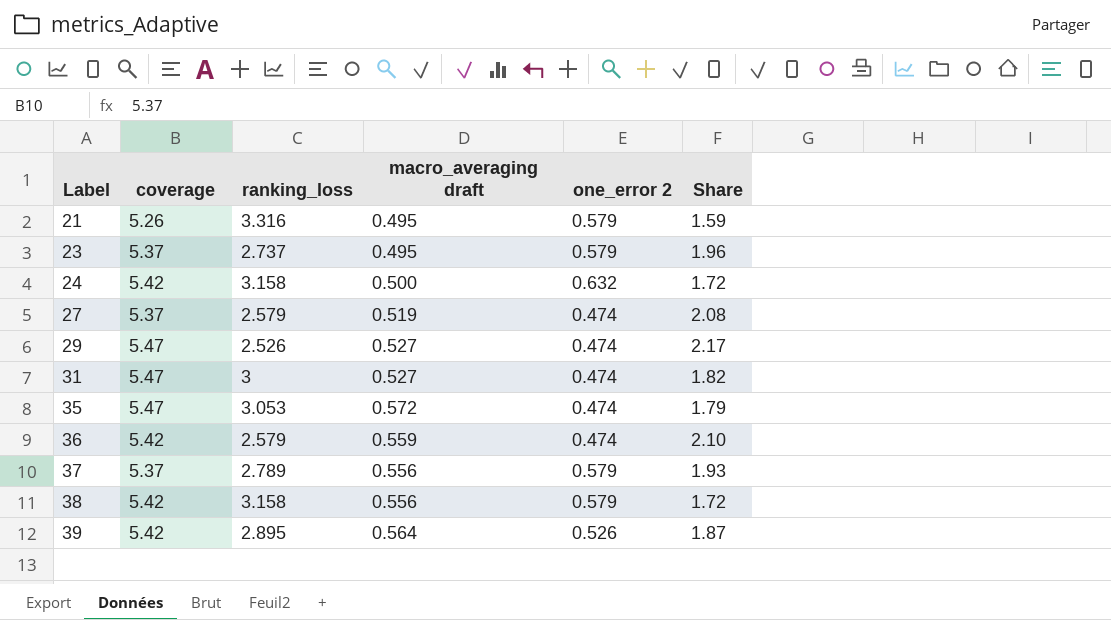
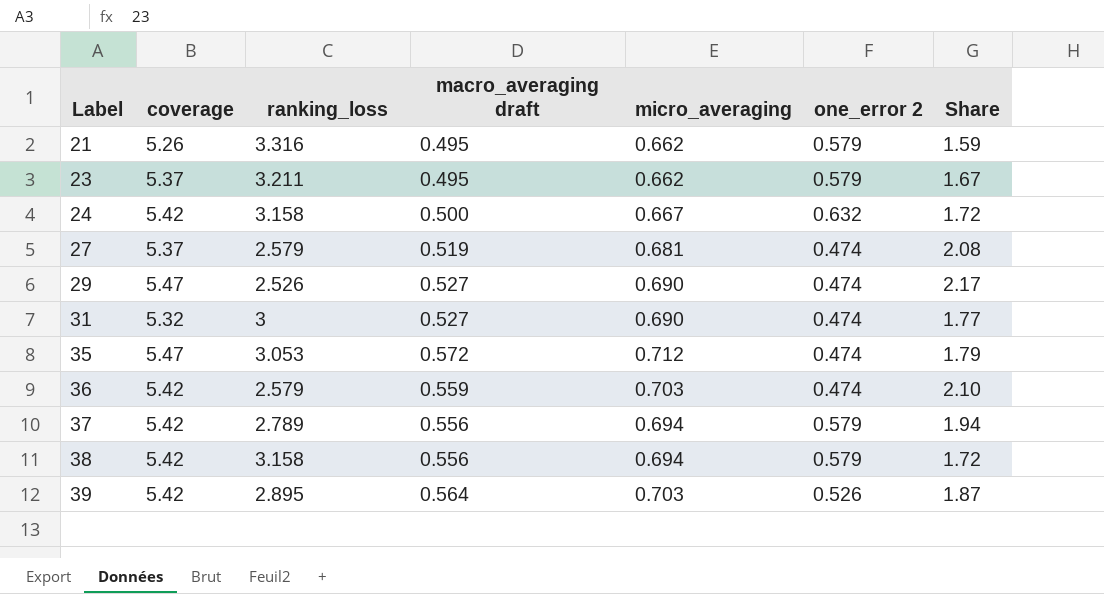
column micro_averaging | position: none -> 5
23 | ranking_loss: 2.737 -> 3.211
23 | Share: 1.96 -> 1.67
31 | coverage: 5.47 -> 5.32
31 | Share: 1.82 -> 1.77
37 | coverage: 5.37 -> 5.42
37 | Share: 1.93 -> 1.94

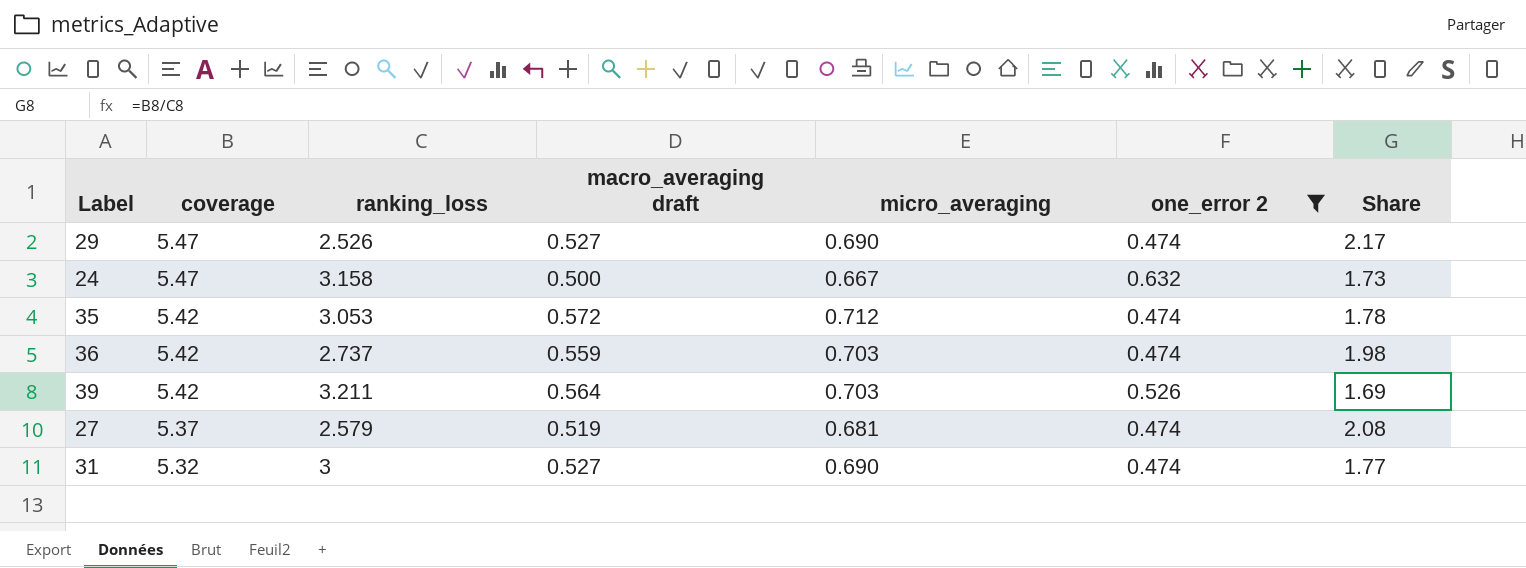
filter: none -> one_error 2 != 0.579
row order: Label ascending -> coverage descending
24 | coverage: 5.42 -> 5.47
24 | Share: 1.72 -> 1.73
35 | coverage: 5.47 -> 5.42
35 | Share: 1.79 -> 1.78
36 | ranking_loss: 2.579 -> 2.737
36 | Share: 2.10 -> 1.98
39 | ranking_loss: 2.895 -> 3.211
39 | Share: 1.87 -> 1.69

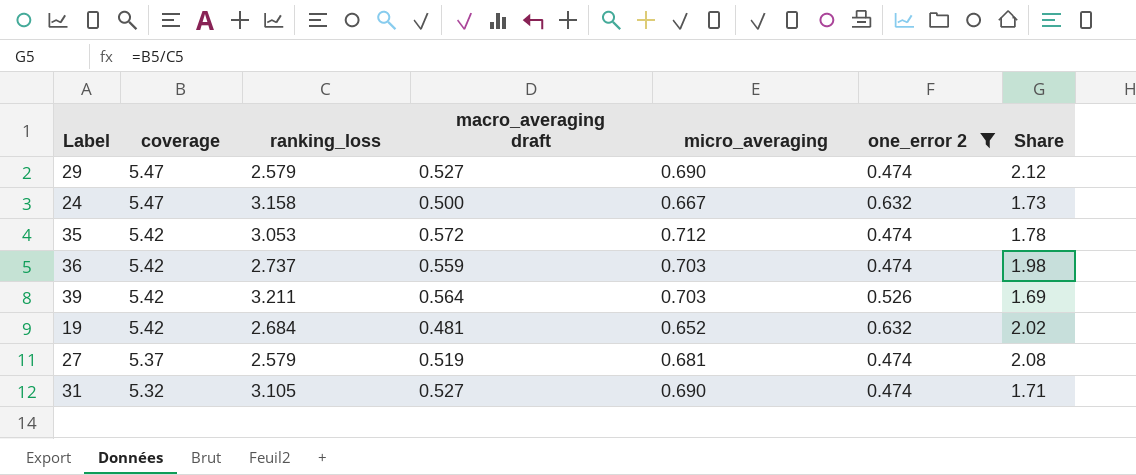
29 | ranking_loss: 2.526 -> 2.579
29 | Share: 2.17 -> 2.12
row 19: none -> 5.42 | 2.684 | 0.481 | 0.652 | 0.632 | 2.02
31 | ranking_loss: 3 -> 3.105
31 | Share: 1.77 -> 1.71

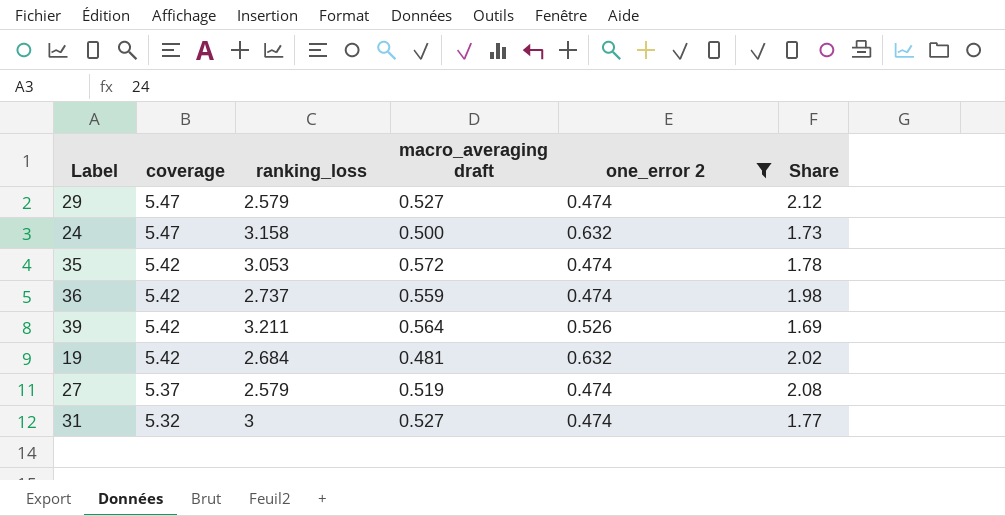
column micro_averaging | position: 5 -> none
31 | ranking_loss: 3.105 -> 3
31 | Share: 1.71 -> 1.77

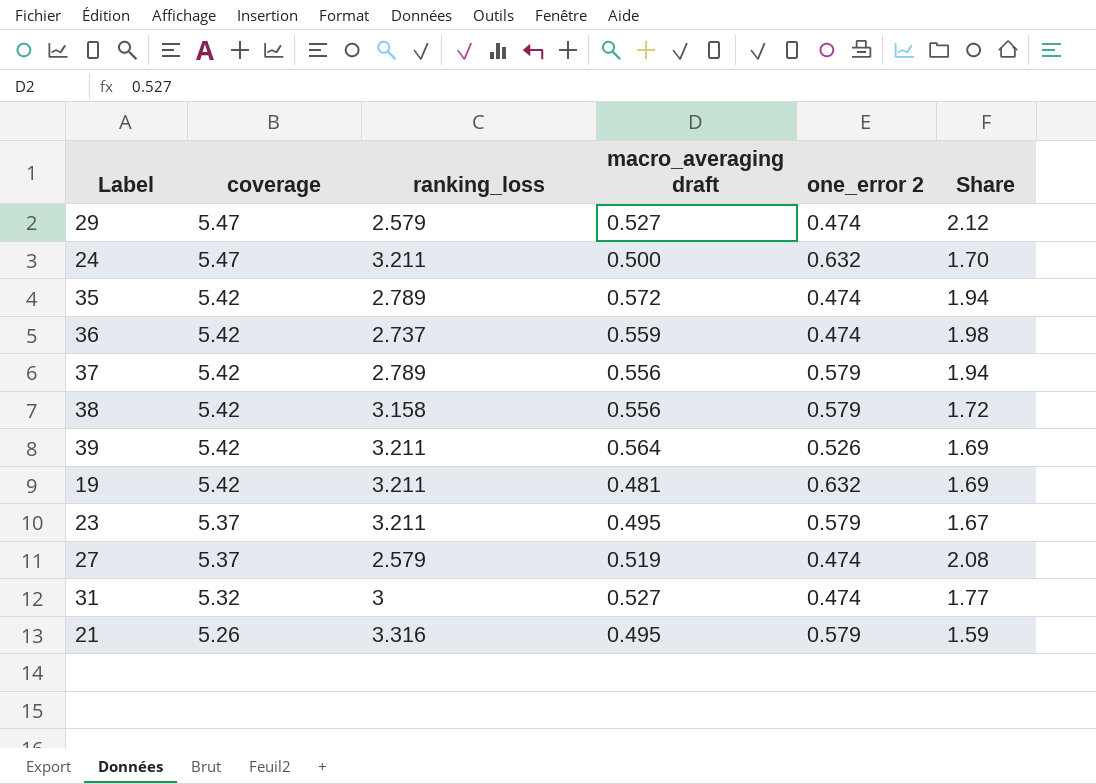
filter: one_error 2 != 0.579 -> none
24 | ranking_loss: 3.158 -> 3.211
24 | Share: 1.73 -> 1.70
35 | ranking_loss: 3.053 -> 2.789
35 | Share: 1.78 -> 1.94
19 | ranking_loss: 2.684 -> 3.211
19 | Share: 2.02 -> 1.69

